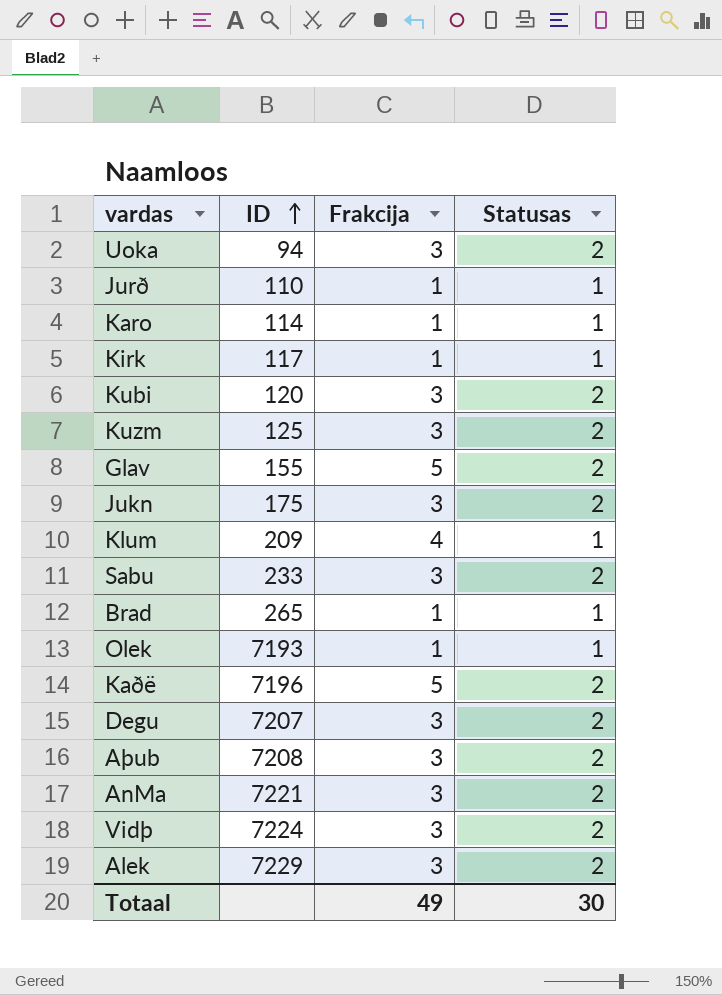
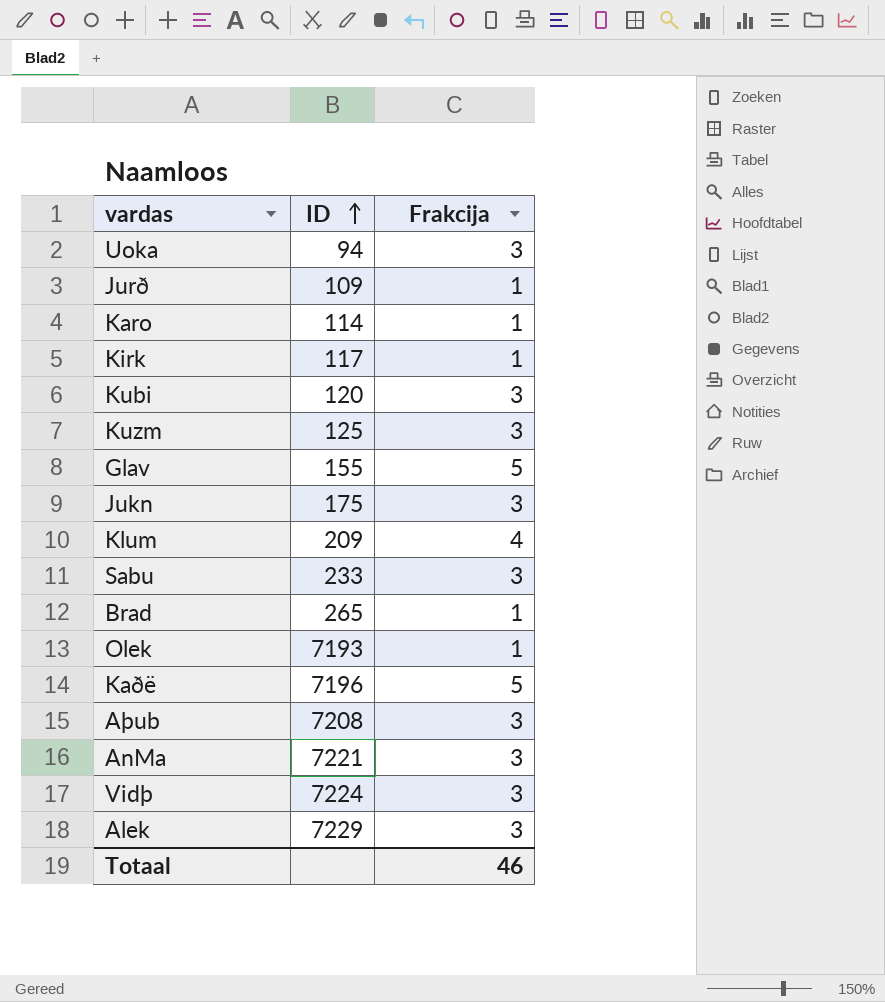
column Statusas | position: 4 -> none
row Degu: 7207 | 3 | 2 -> none
Jurð | ID: 110 -> 109
Totaal | Frakcija: 49 -> 46

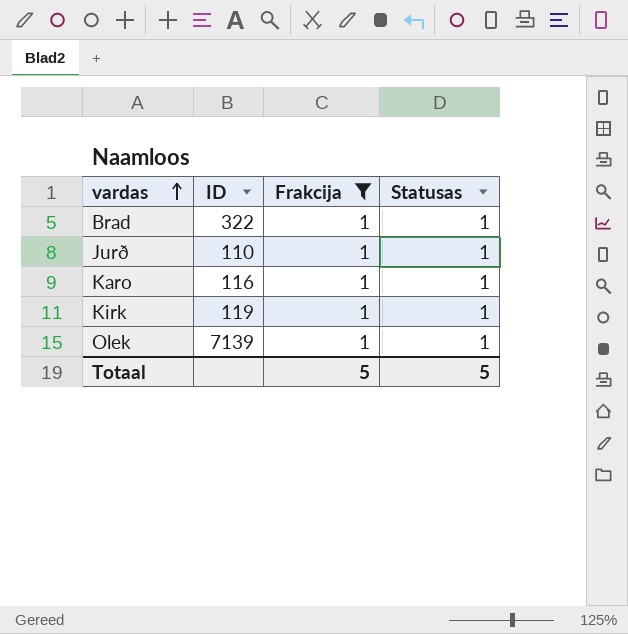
filter: none -> Frakcija = 1
row order: ID ascending -> vardas ascending
column Statusas | position: none -> 4
Brad | ID: 265 -> 322
Jurð | ID: 109 -> 110
Karo | ID: 114 -> 116
Kirk | ID: 117 -> 119
Olek | ID: 7193 -> 7139
Totaal | Frakcija: 46 -> 5

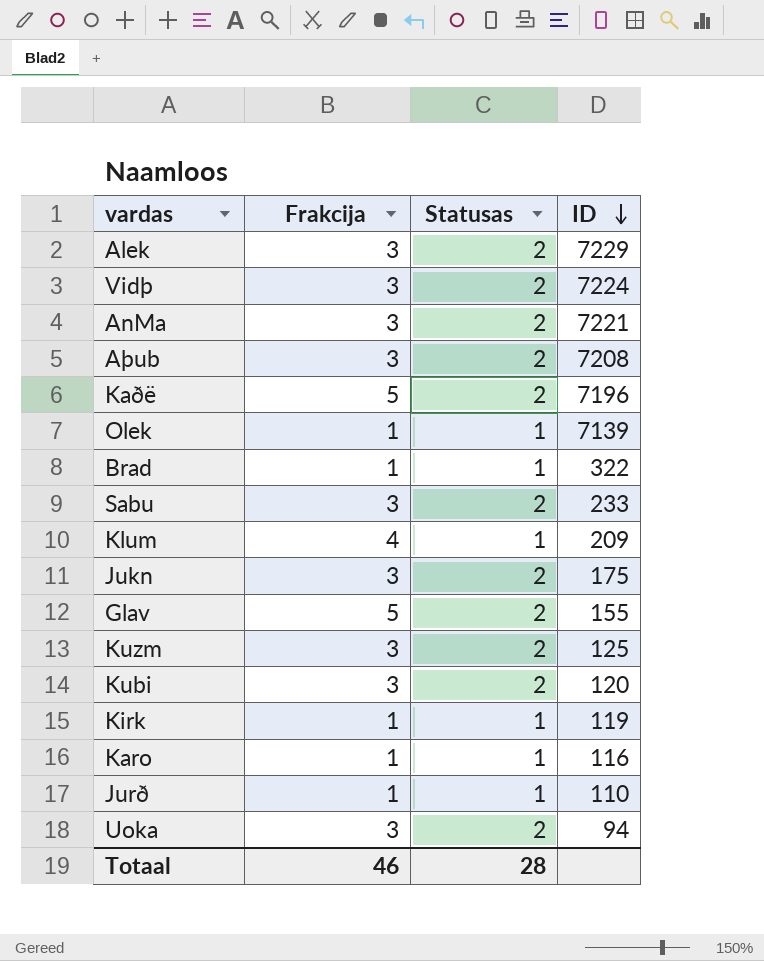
filter: Frakcija = 1 -> none
row order: vardas ascending -> ID descending
column ID | position: 2 -> 4
Totaal | Frakcija: 5 -> 46
Totaal | Statusas: 5 -> 28

